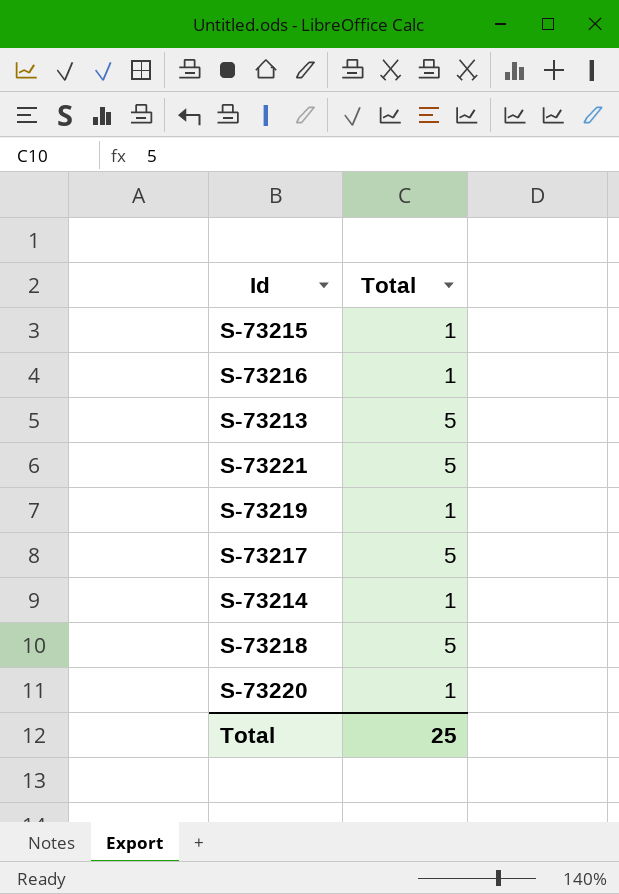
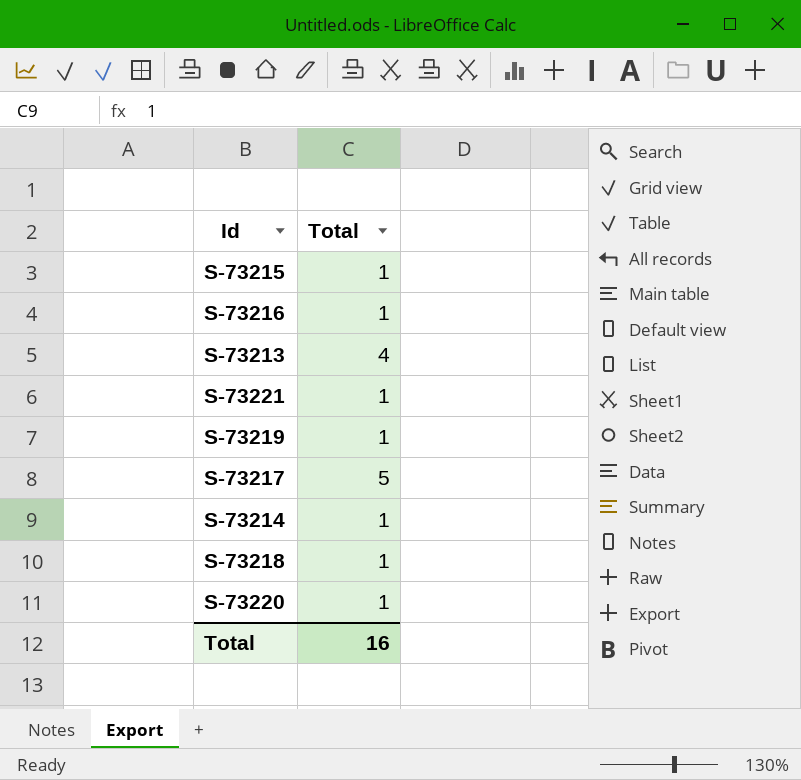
S-73213 | Total: 5 -> 4
S-73221 | Total: 5 -> 1
S-73218 | Total: 5 -> 1
Total | Total: 25 -> 16

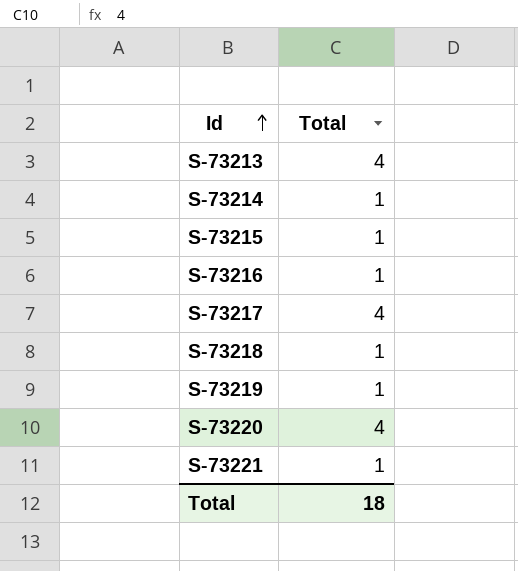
row order: none -> Id ascending
S-73217 | Total: 5 -> 4
S-73220 | Total: 1 -> 4
Total | Total: 16 -> 18

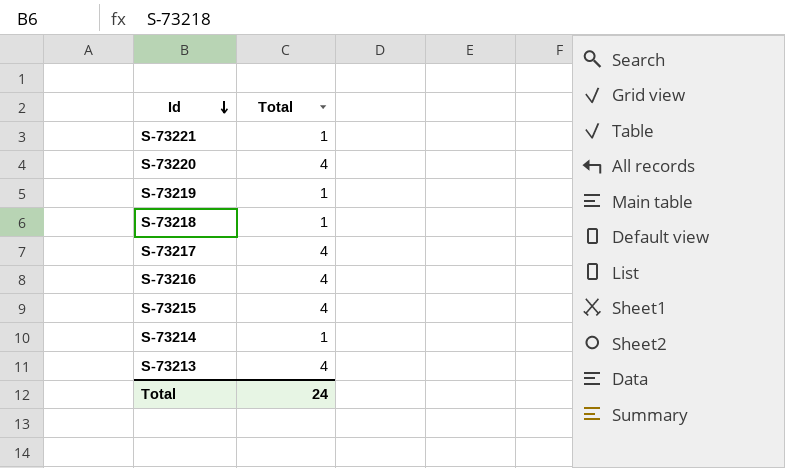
row order: Id ascending -> Id descending
S-73216 | Total: 1 -> 4
S-73215 | Total: 1 -> 4
Total | Total: 18 -> 24

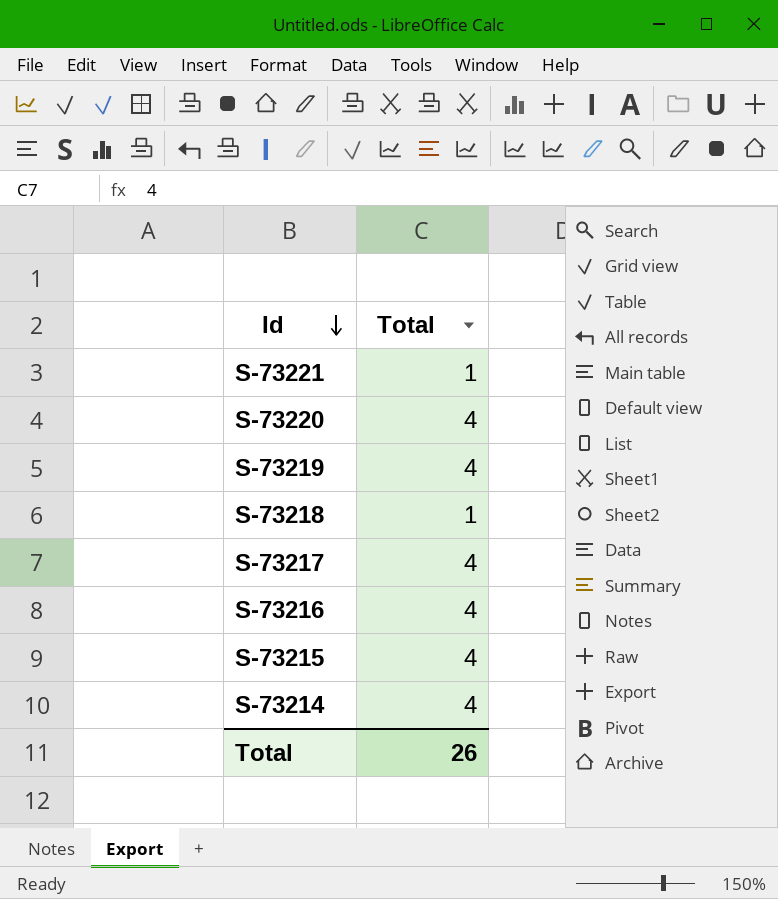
row S-73213: 4 -> none
S-73219 | Total: 1 -> 4
S-73214 | Total: 1 -> 4
Total | Total: 24 -> 26

